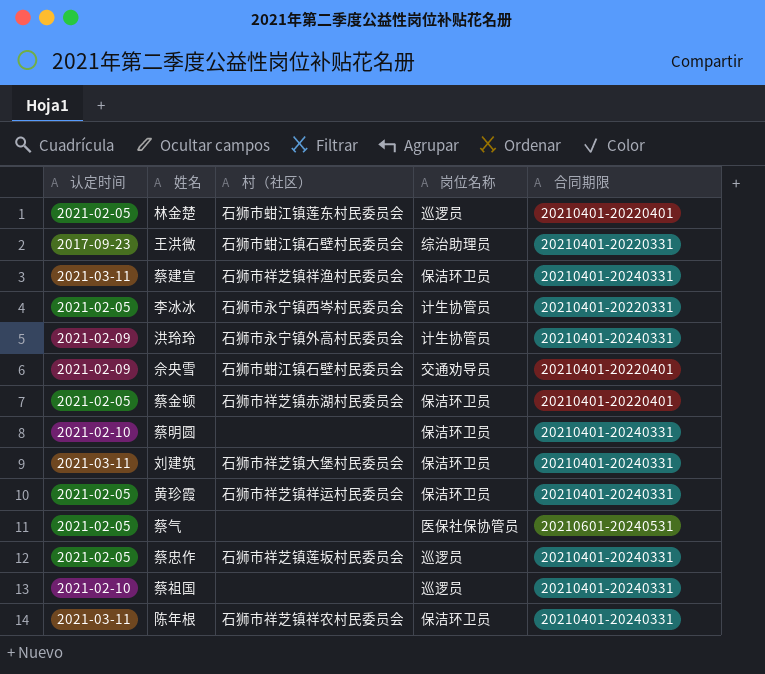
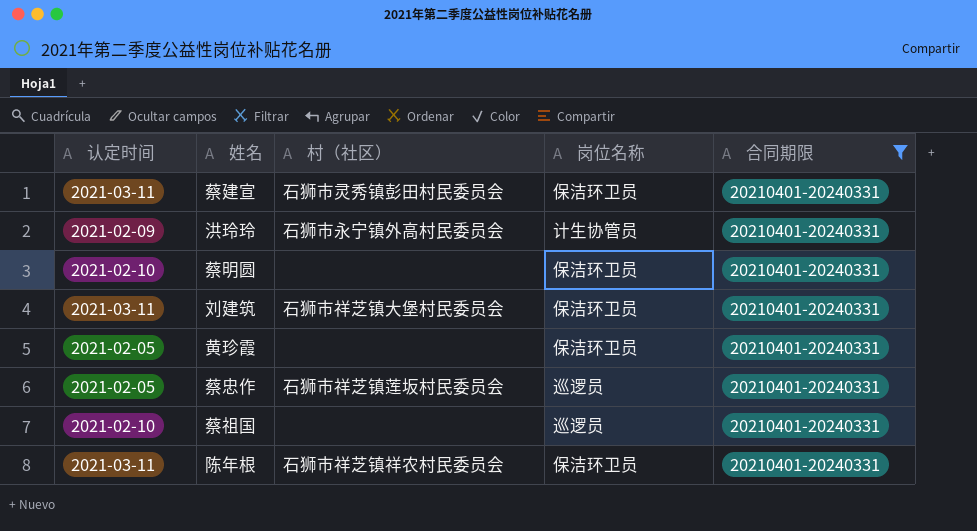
filter: none -> 合同期限 = 20210401-20240331
蔡建宣 | 村（社区）: 石狮市祥芝镇祥渔村民委员会 -> 石狮市灵秀镇彭田村民委员会
黄珍霞 | 村（社区）: 石狮市祥芝镇祥运村民委员会 -> none

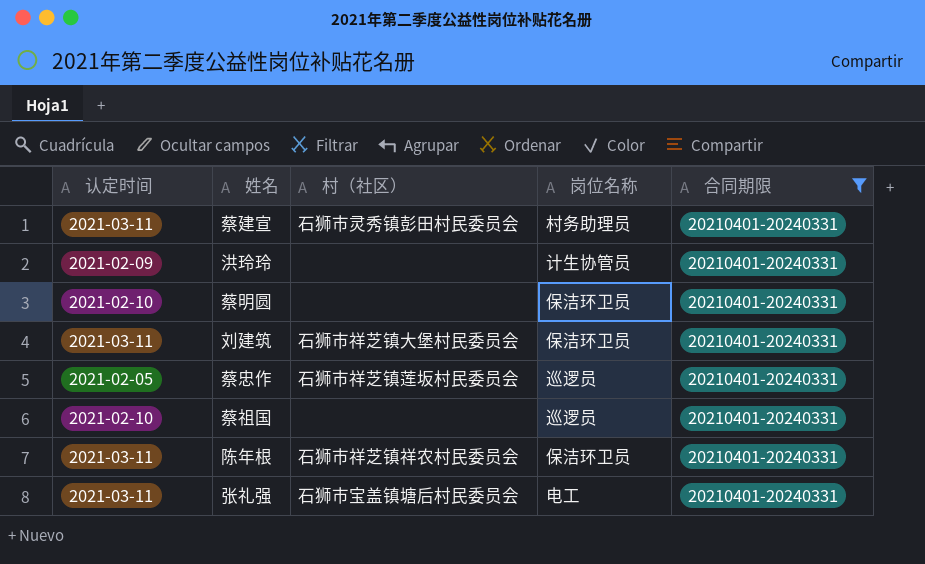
row 黄珍霞: 2021-02-05 | none | 保洁环卫员 | 20210401-20240331 -> none
蔡建宣 | 岗位名称: 保洁环卫员 -> 村务助理员
洪玲玲 | 村（社区）: 石狮市永宁镇外高村民委员会 -> none
row 张礼强: none -> 2021-03-11 | 石狮市宝盖镇塘后村民委员会 | 电工 | 20210401-20240331

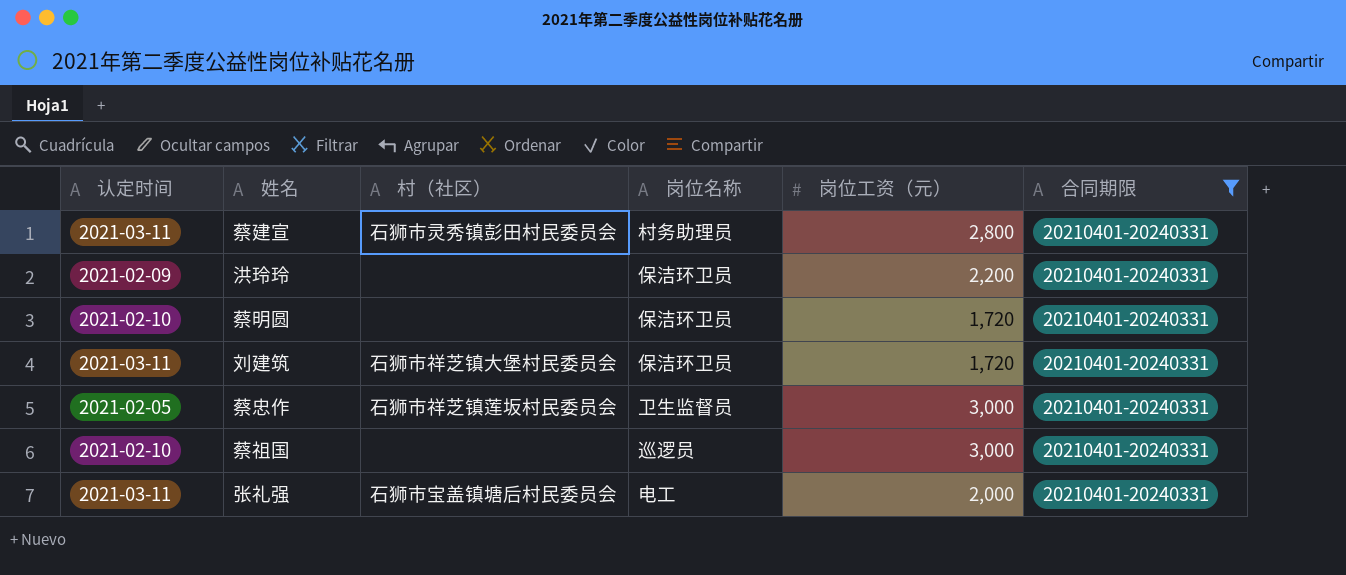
column 岗位工资（元） | position: none -> 5
row 陈年根: 2021-03-11 | 石狮市祥芝镇祥农村民委员会 | 保洁环卫员 | 20210401-20240331 -> none
洪玲玲 | 岗位名称: 计生协管员 -> 保洁环卫员
蔡忠作 | 岗位名称: 巡逻员 -> 卫生监督员

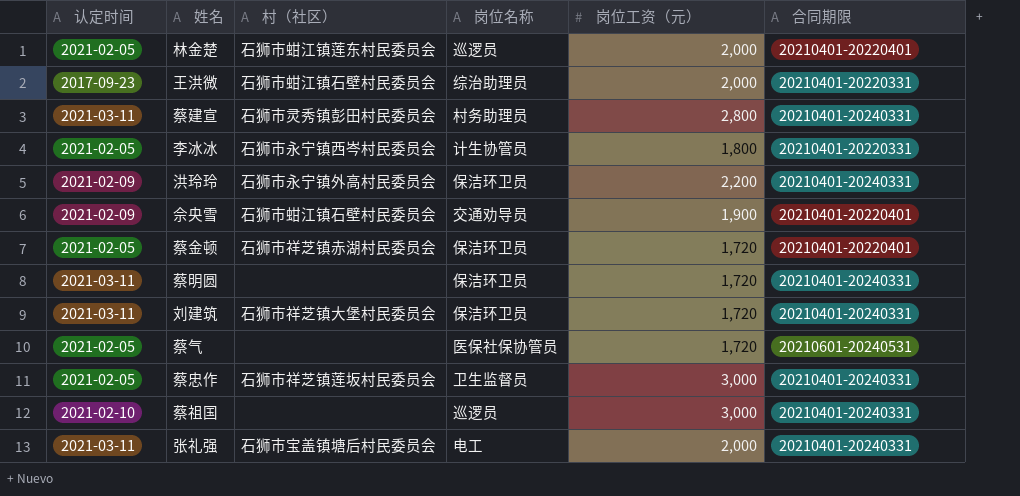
filter: 合同期限 = 20210401-20240331 -> none
洪玲玲 | 村（社区）: none -> 石狮市永宁镇外高村民委员会
蔡明圆 | 认定时间: 2021-02-10 -> 2021-03-11

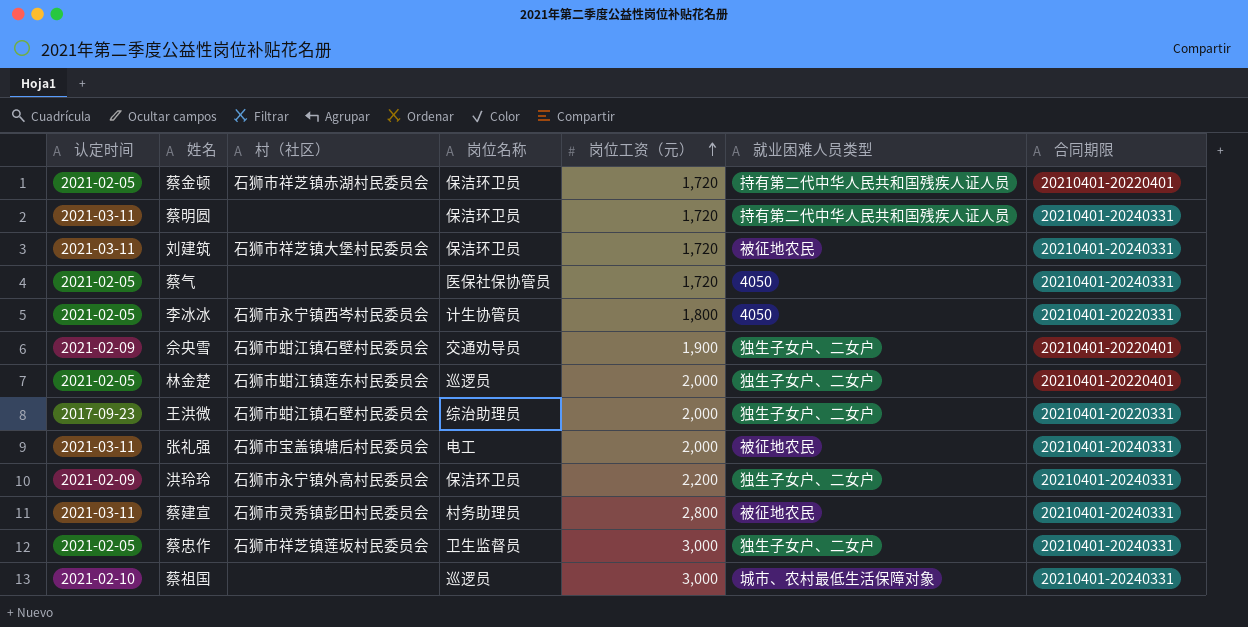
row order: none -> 岗位工资（元） ascending
column 就业困难人员类型 | position: none -> 6
蔡气 | 合同期限: 20210601-20240531 -> 20210401-20240331

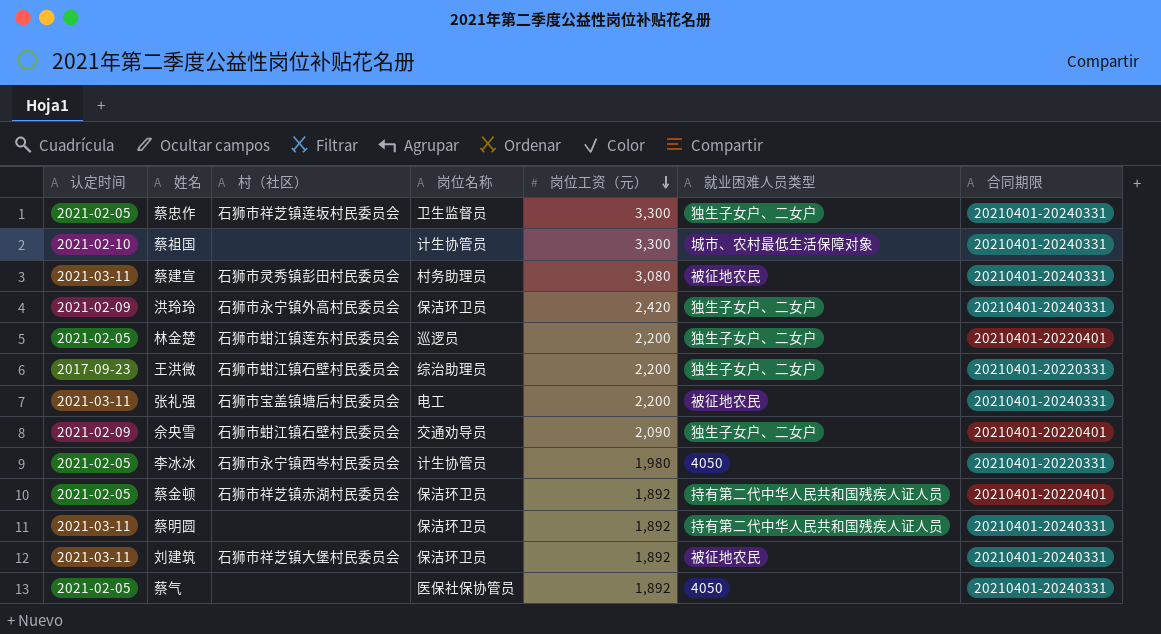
row order: 岗位工资（元） ascending -> 岗位工资（元） descending
蔡忠作 | 岗位工资（元）: 3,000 -> 3,300
蔡祖国 | 岗位名称: 巡逻员 -> 计生协管员
蔡祖国 | 岗位工资（元）: 3,000 -> 3,300
蔡建宣 | 岗位工资（元）: 2,800 -> 3,080
洪玲玲 | 岗位工资（元）: 2,200 -> 2,420
林金楚 | 岗位工资（元）: 2,000 -> 2,200
王洪微 | 岗位工资（元）: 2,000 -> 2,200
张礼强 | 岗位工资（元）: 2,000 -> 2,200
佘央雪 | 岗位工资（元）: 1,900 -> 2,090
李冰冰 | 岗位工资（元）: 1,800 -> 1,980
蔡金顿 | 岗位工资（元）: 1,720 -> 1,892
蔡明圆 | 岗位工资（元）: 1,720 -> 1,892
刘建筑 | 岗位工资（元）: 1,720 -> 1,892
蔡气 | 岗位工资（元）: 1,720 -> 1,892

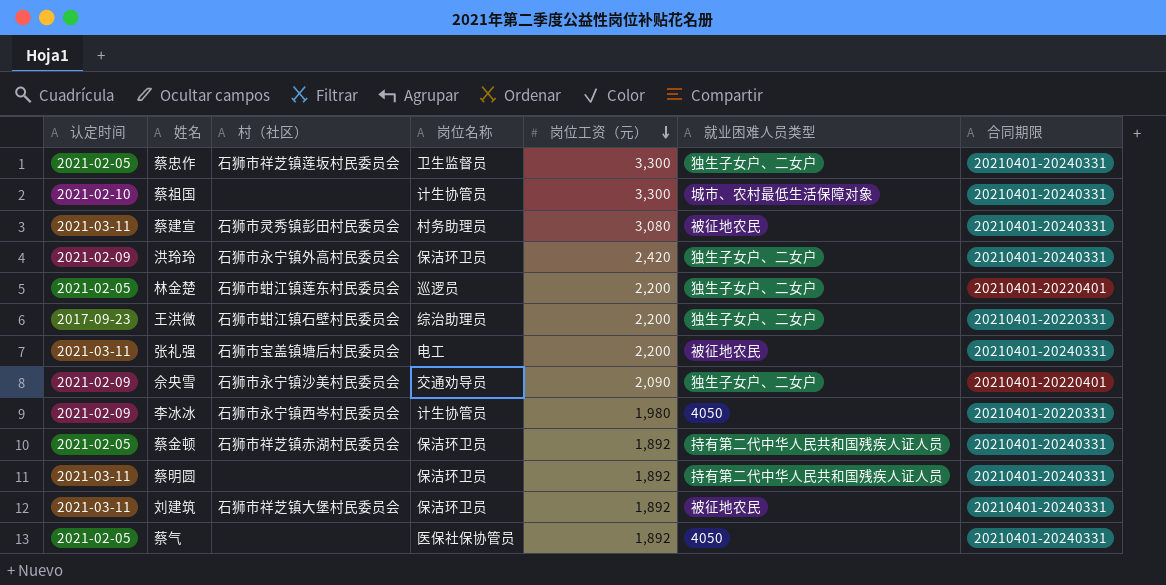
佘央雪 | 村（社区）: 石狮市蚶江镇石壁村民委员会 -> 石狮市永宁镇沙美村民委员会
李冰冰 | 认定时间: 2021-02-05 -> 2021-02-09
蔡金顿 | 合同期限: 20210401-20220401 -> 20210401-20240331

